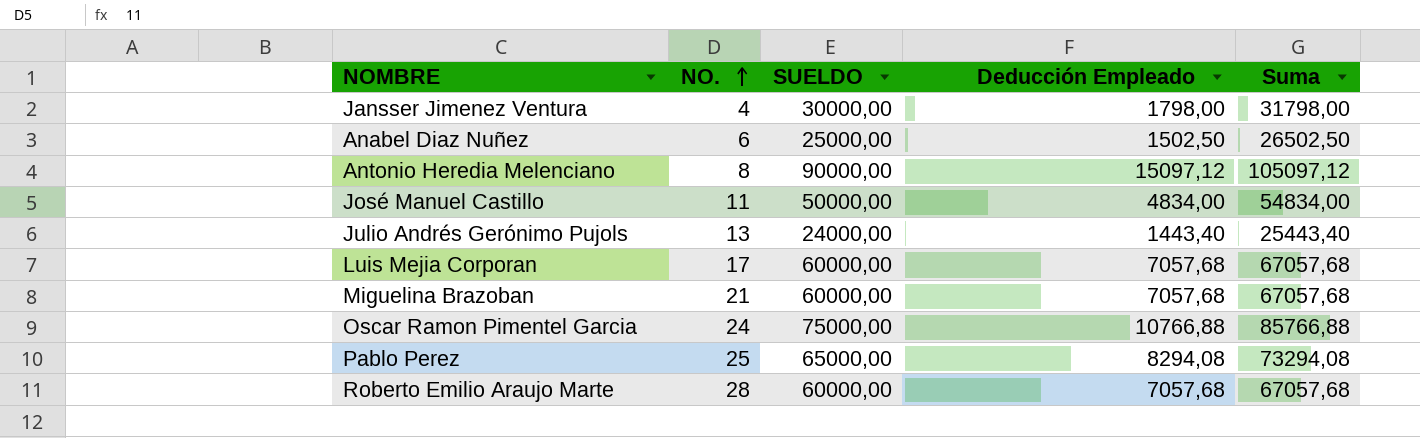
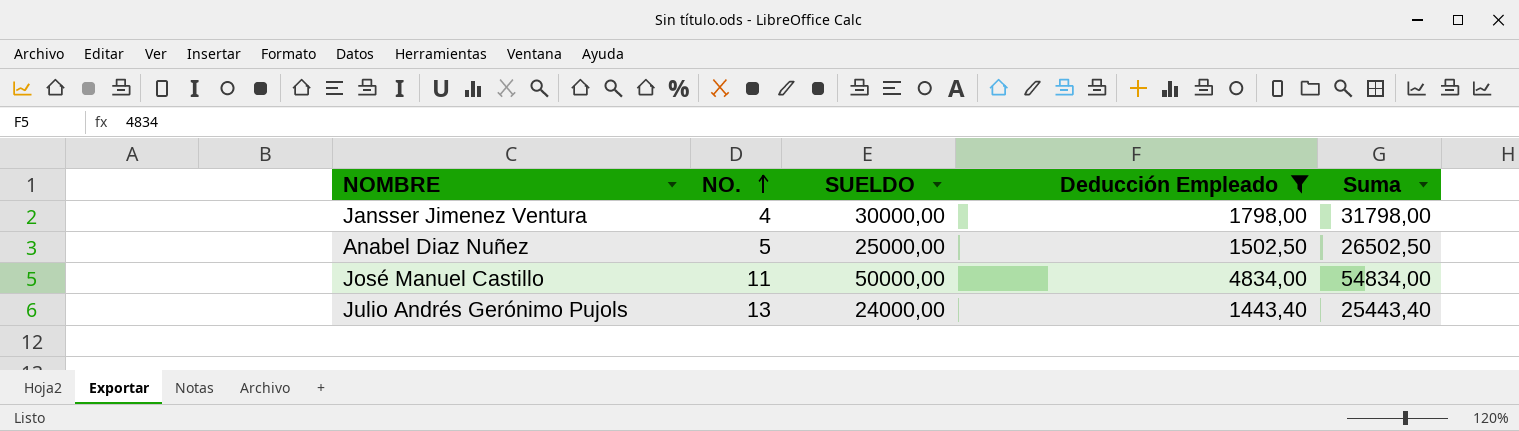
filter: none -> Deducción Empleado <= 4834,00
Anabel Diaz Nuñez | NO.: 6 -> 5

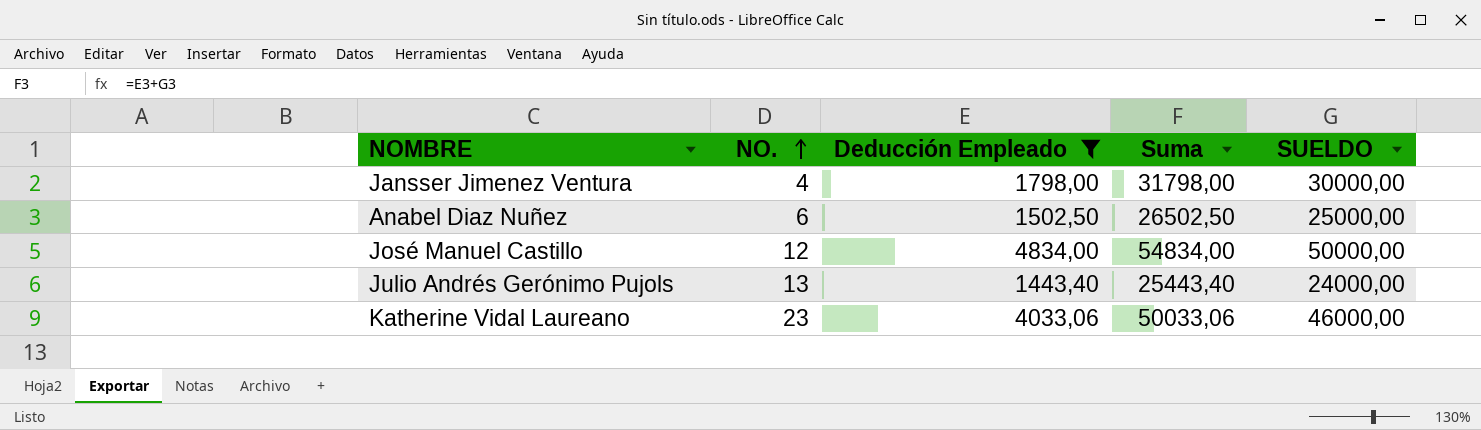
column SUELDO | position: 3 -> 5
Anabel Diaz Nuñez | NO.: 5 -> 6
José Manuel Castillo | NO.: 11 -> 12
row Katherine Vidal Laureano: none -> 23 | 4033,06 | 50033,06 | 46000,00

